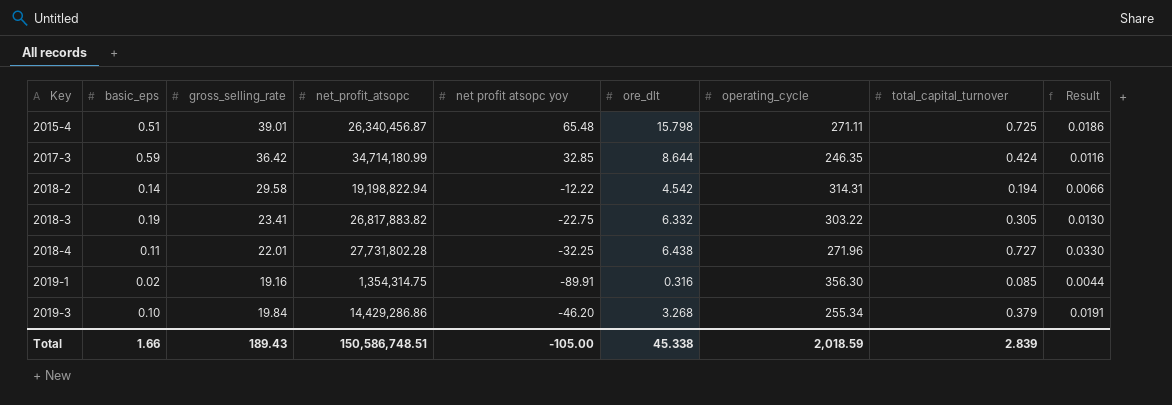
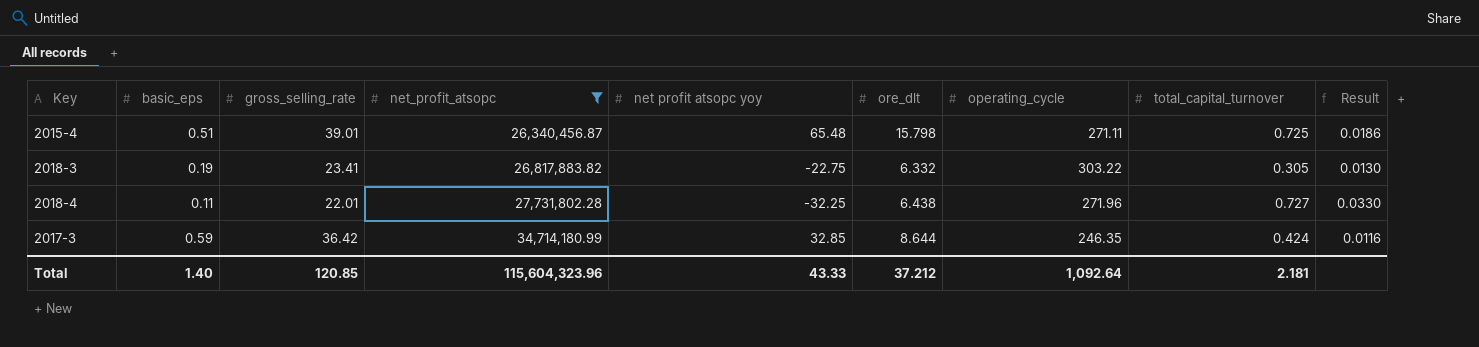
filter: none -> net_profit_atsopc >= 26,340,456.87
row order: Key ascending -> net_profit_atsopc ascending
Total | basic_eps: 1.66 -> 1.40
Total | gross_selling_rate: 189.43 -> 120.85
Total | net_profit_atsopc: 150,586,748.51 -> 115,604,323.96
Total | net profit atsopc yoy: -105.00 -> 43.33
Total | ore_dlt: 45.338 -> 37.212
Total | operating_cycle: 2,018.59 -> 1,092.64
Total | total_capital_turnover: 2.839 -> 2.181

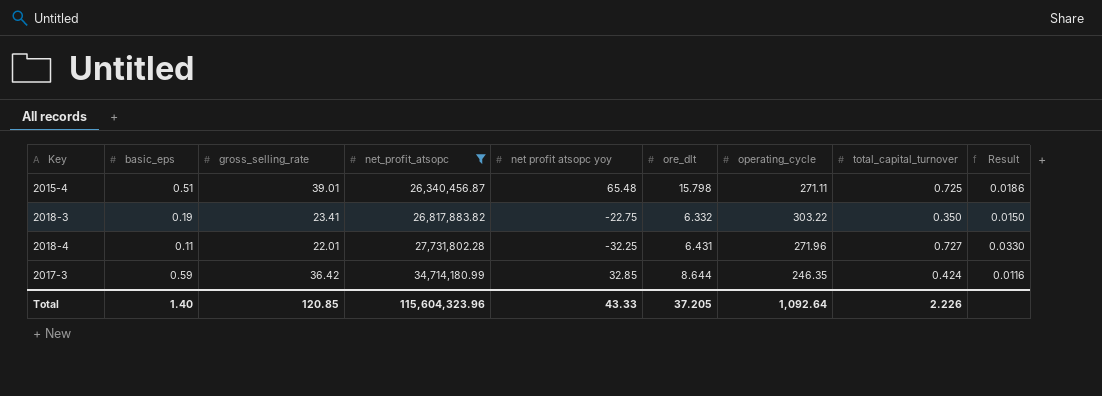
2018-3 | total_capital_turnover: 0.305 -> 0.350
2018-3 | Result: 0.0130 -> 0.0150
2018-4 | ore_dlt: 6.438 -> 6.431
Total | ore_dlt: 37.212 -> 37.205
Total | total_capital_turnover: 2.181 -> 2.226

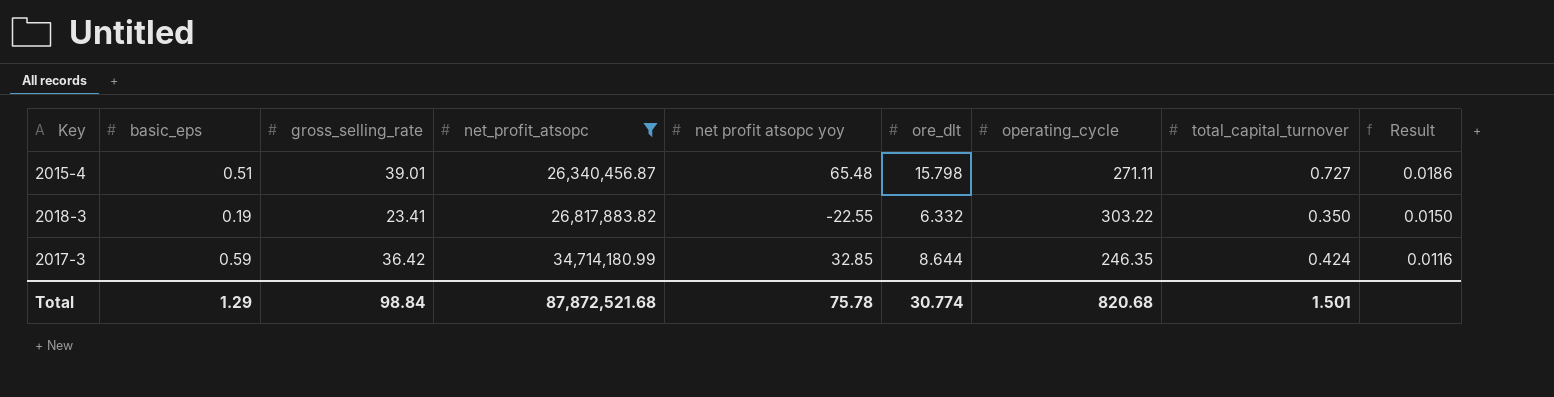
row 2018-4: 0.11 | 22.01 | 27,731,802.28 | -32.25 | 6.431 | 271.96 | 0.727 | 0.0330 -> none
2015-4 | total_capital_turnover: 0.725 -> 0.727
2018-3 | net profit atsopc yoy: -22.75 -> -22.55
Total | basic_eps: 1.40 -> 1.29
Total | gross_selling_rate: 120.85 -> 98.84
Total | net_profit_atsopc: 115,604,323.96 -> 87,872,521.68
Total | net profit atsopc yoy: 43.33 -> 75.78
Total | ore_dlt: 37.205 -> 30.774
Total | operating_cycle: 1,092.64 -> 820.68
Total | total_capital_turnover: 2.226 -> 1.501

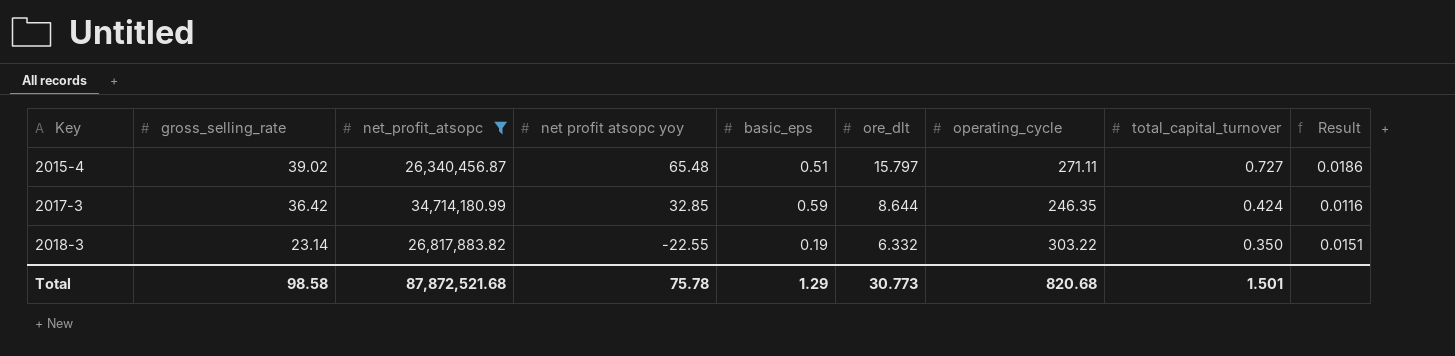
row order: net_profit_atsopc ascending -> Key ascending
column basic_eps | position: 2 -> 5
2015-4 | gross_selling_rate: 39.01 -> 39.02
2015-4 | ore_dlt: 15.798 -> 15.797
2018-3 | gross_selling_rate: 23.41 -> 23.14
2018-3 | Result: 0.0150 -> 0.0151
Total | gross_selling_rate: 98.84 -> 98.58
Total | ore_dlt: 30.774 -> 30.773

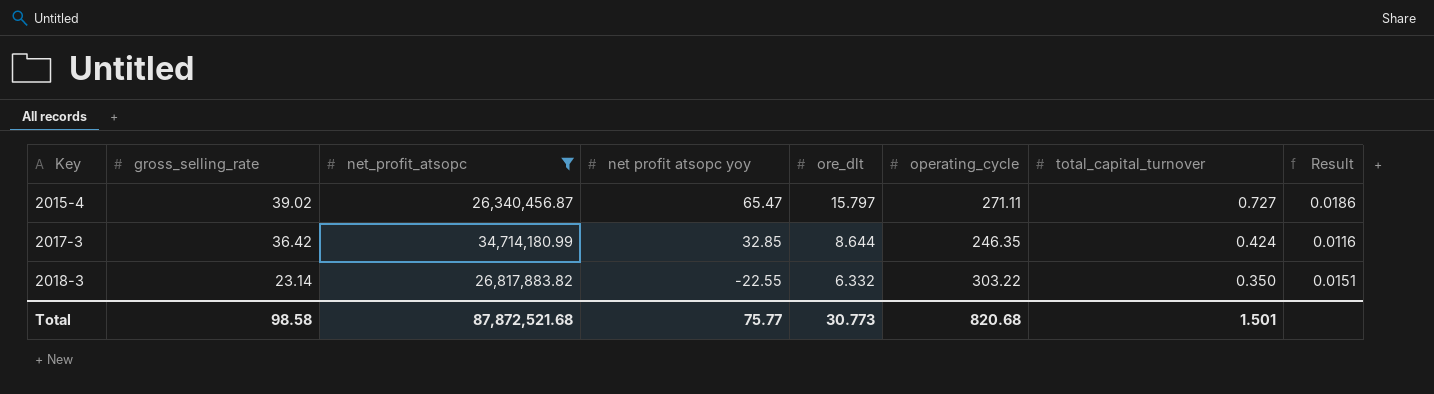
column basic_eps | position: 5 -> none
2015-4 | net profit atsopc yoy: 65.48 -> 65.47
Total | net profit atsopc yoy: 75.78 -> 75.77

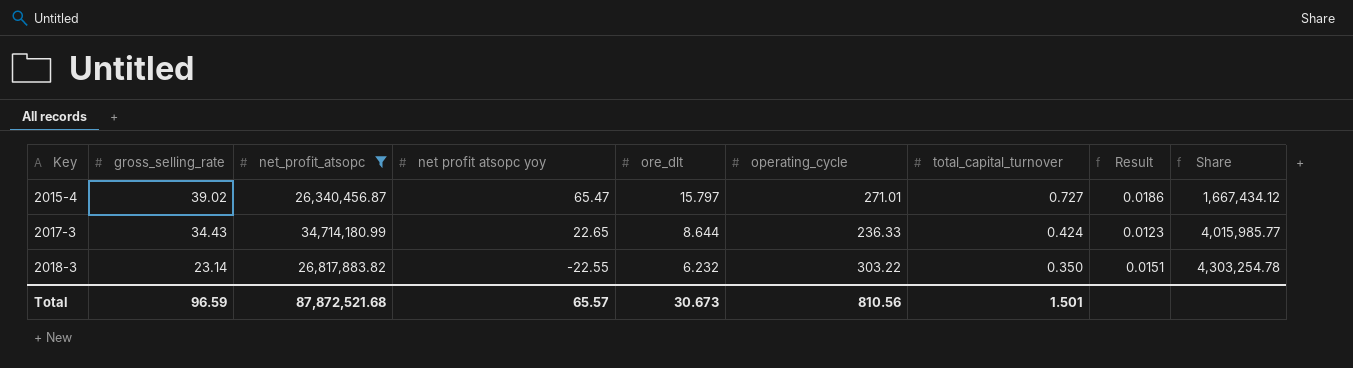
column Share | formula: none -> [net_profit_atsopc] / [ore_dlt]
2015-4 | operating_cycle: 271.11 -> 271.01
2017-3 | gross_selling_rate: 36.42 -> 34.43
2017-3 | net profit atsopc yoy: 32.85 -> 22.65
2017-3 | operating_cycle: 246.35 -> 236.33
2017-3 | Result: 0.0116 -> 0.0123
2018-3 | ore_dlt: 6.332 -> 6.232
Total | gross_selling_rate: 98.58 -> 96.59
Total | net profit atsopc yoy: 75.77 -> 65.57
Total | ore_dlt: 30.773 -> 30.673
Total | operating_cycle: 820.68 -> 810.56

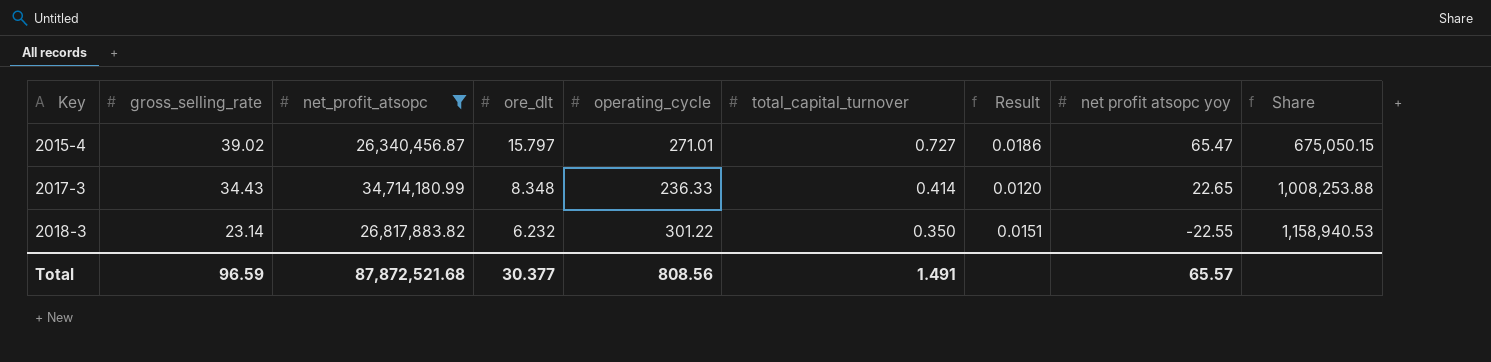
column net profit atsopc yoy | position: 4 -> 8
column Share | formula: [net_profit_atsopc] / [ore_dlt] -> [net_profit_atsopc] / [gross_selling_rate]
2017-3 | ore_dlt: 8.644 -> 8.348
2017-3 | total_capital_turnover: 0.424 -> 0.414
2017-3 | Result: 0.0123 -> 0.0120
2018-3 | operating_cycle: 303.22 -> 301.22
Total | ore_dlt: 30.673 -> 30.377
Total | operating_cycle: 810.56 -> 808.56
Total | total_capital_turnover: 1.501 -> 1.491

